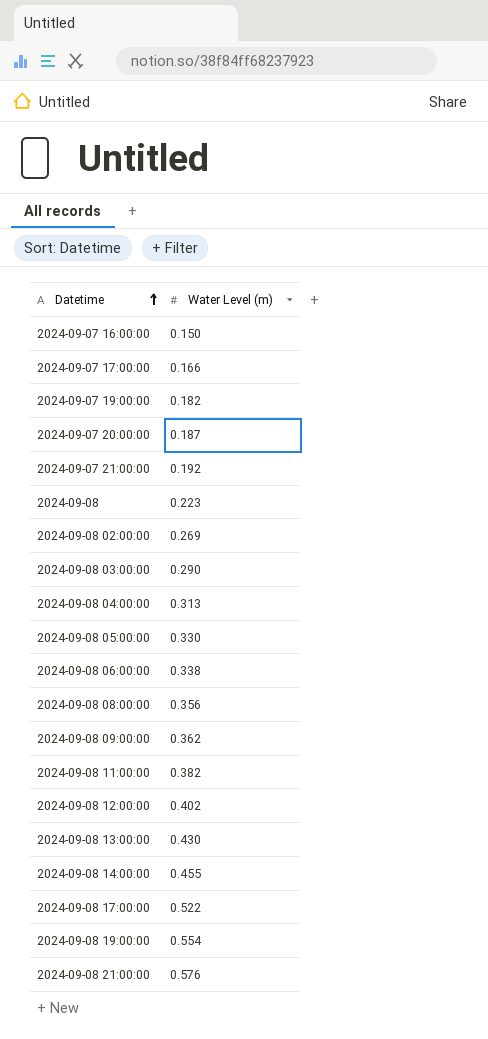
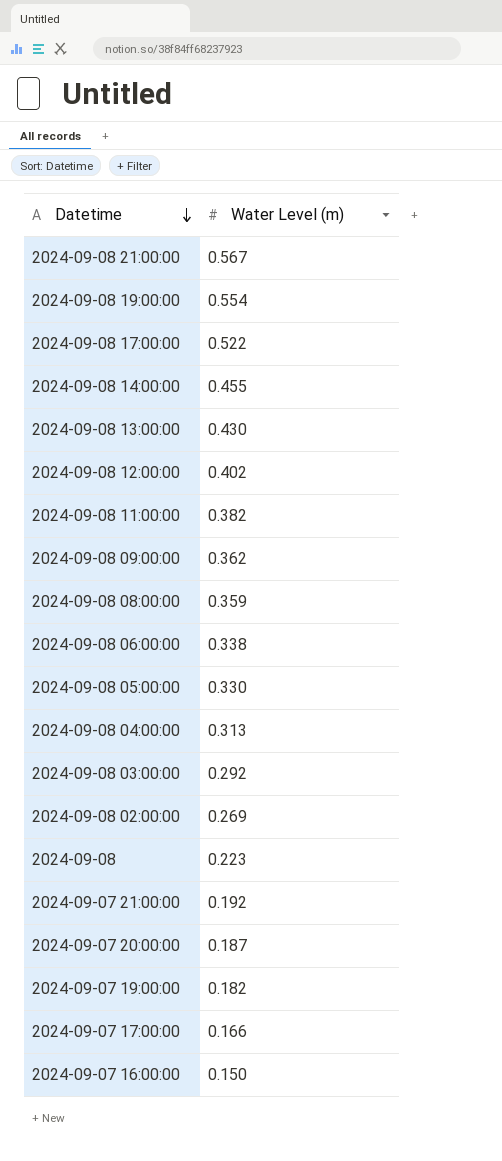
row order: Datetime ascending -> Datetime descending
2024-09-08 21:00:00 | Water Level (m): 0.576 -> 0.567
2024-09-08 08:00:00 | Water Level (m): 0.356 -> 0.359
2024-09-08 03:00:00 | Water Level (m): 0.290 -> 0.292

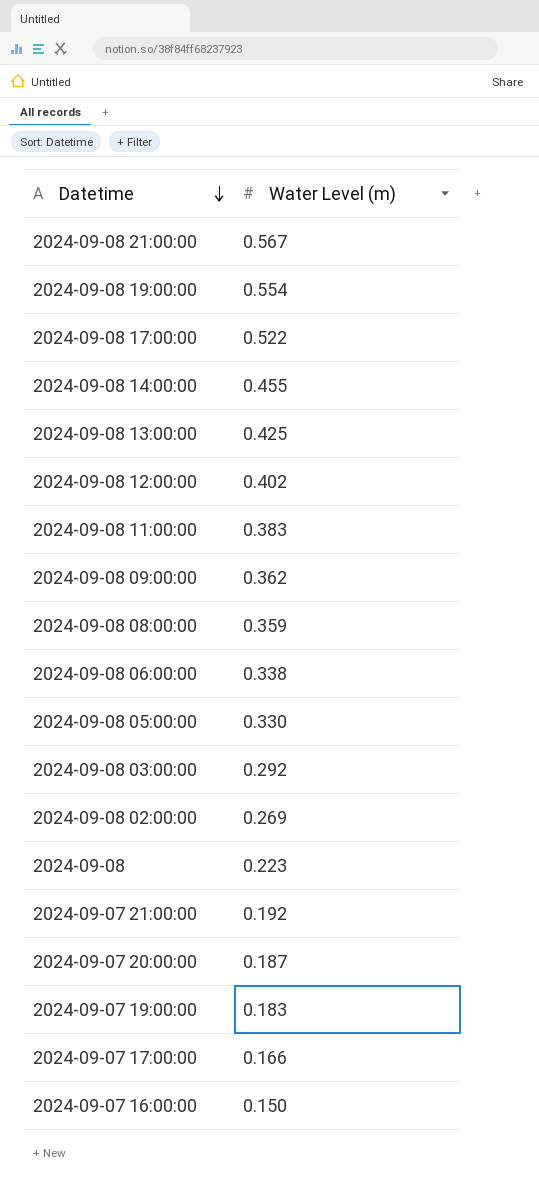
row 2024-09-08 04:00:00: 0.313 -> none
2024-09-08 13:00:00 | Water Level (m): 0.430 -> 0.425
2024-09-08 11:00:00 | Water Level (m): 0.382 -> 0.383
2024-09-07 19:00:00 | Water Level (m): 0.182 -> 0.183

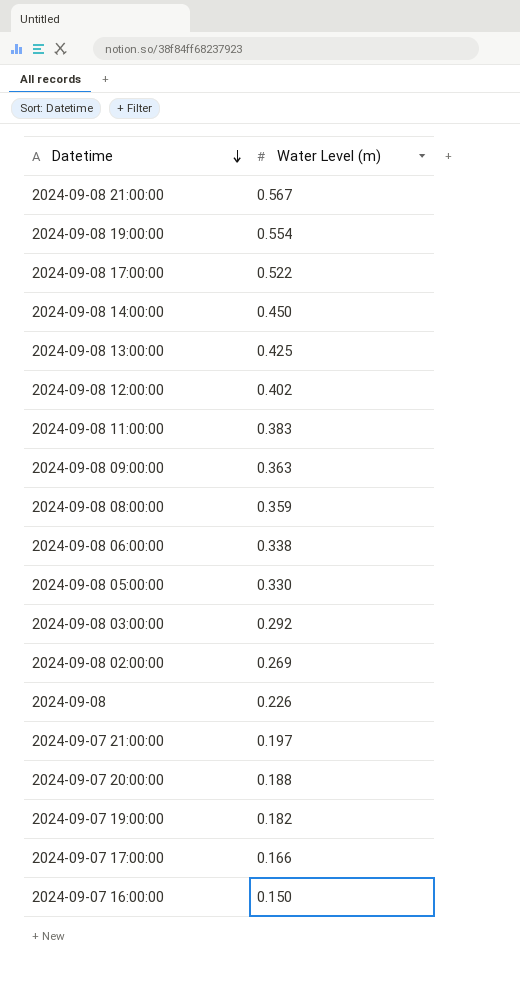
2024-09-08 14:00:00 | Water Level (m): 0.455 -> 0.450
2024-09-08 09:00:00 | Water Level (m): 0.362 -> 0.363
2024-09-08 | Water Level (m): 0.223 -> 0.226
2024-09-07 21:00:00 | Water Level (m): 0.192 -> 0.197
2024-09-07 20:00:00 | Water Level (m): 0.187 -> 0.188
2024-09-07 19:00:00 | Water Level (m): 0.183 -> 0.182

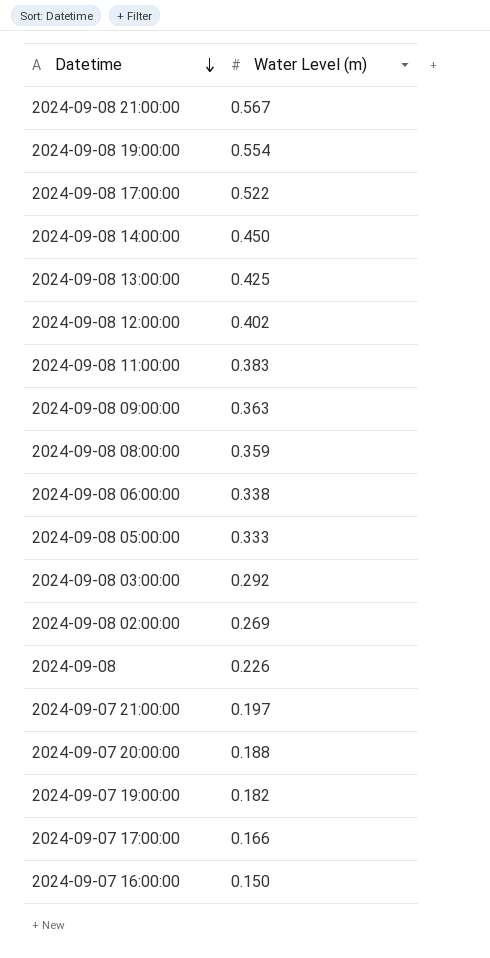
2024-09-08 05:00:00 | Water Level (m): 0.330 -> 0.333

